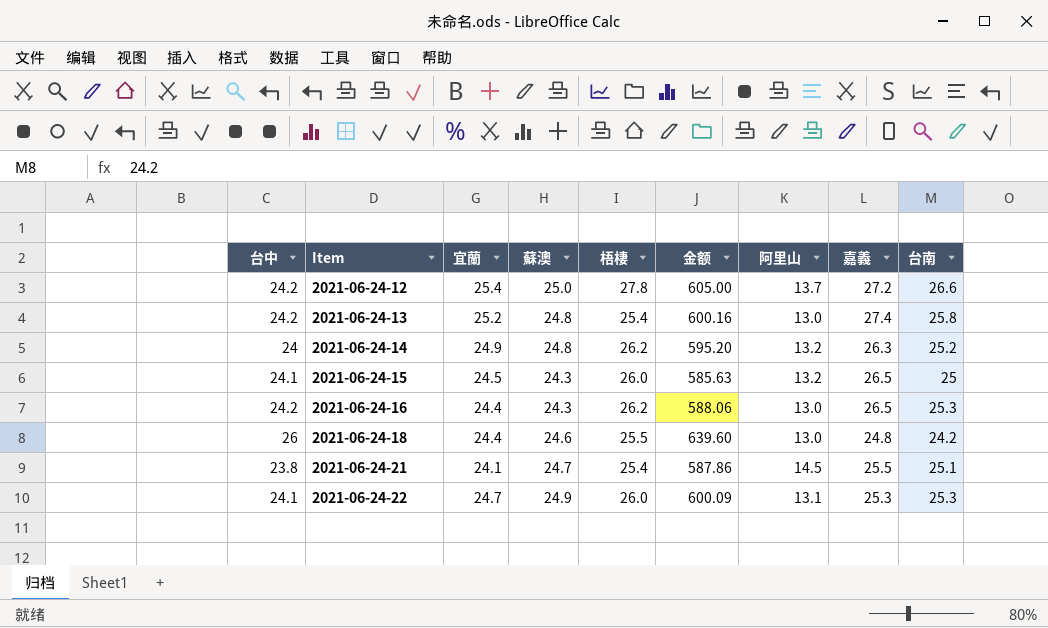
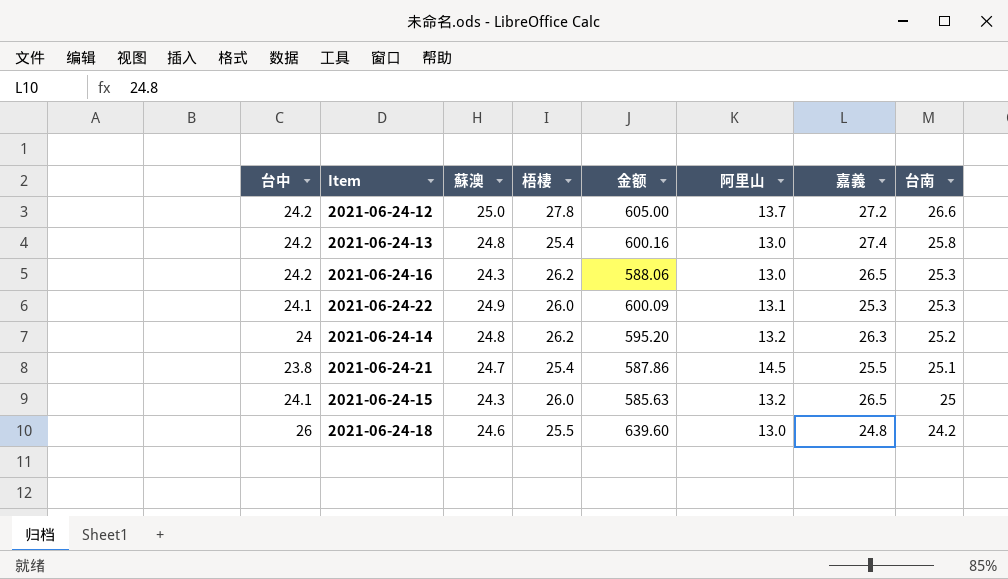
row order: Item ascending -> 台南 descending
column 宜蘭 | position: 3 -> none

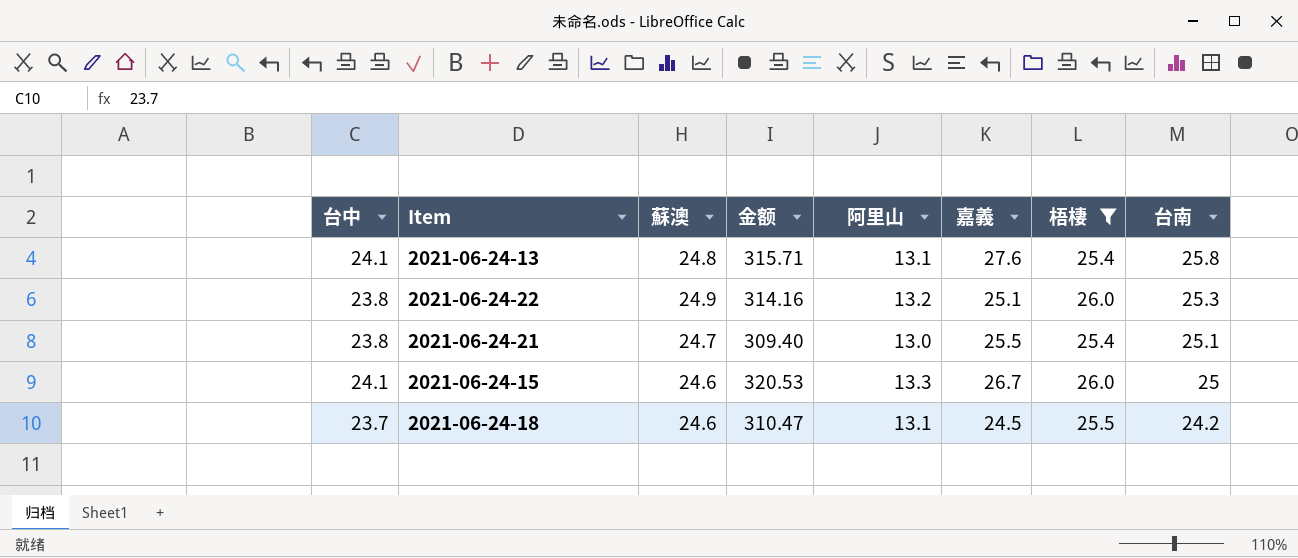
filter: none -> 梧棲 <= 26.0
column 金额 | formula: [台中] * [蘇澳] -> [台中] * [阿里山]
column 梧棲 | position: 4 -> 7
2021-06-24-13 | 台中: 24.2 -> 24.1
2021-06-24-13 | 阿里山: 13.0 -> 13.1
2021-06-24-13 | 嘉義: 27.4 -> 27.6
2021-06-24-22 | 台中: 24.1 -> 23.8
2021-06-24-22 | 阿里山: 13.1 -> 13.2
2021-06-24-22 | 嘉義: 25.3 -> 25.1
2021-06-24-21 | 阿里山: 14.5 -> 13.0
2021-06-24-15 | 蘇澳: 24.3 -> 24.6
2021-06-24-15 | 阿里山: 13.2 -> 13.3
2021-06-24-15 | 嘉義: 26.5 -> 26.7
2021-06-24-18 | 台中: 26 -> 23.7
2021-06-24-18 | 阿里山: 13.0 -> 13.1
2021-06-24-18 | 嘉義: 24.8 -> 24.5

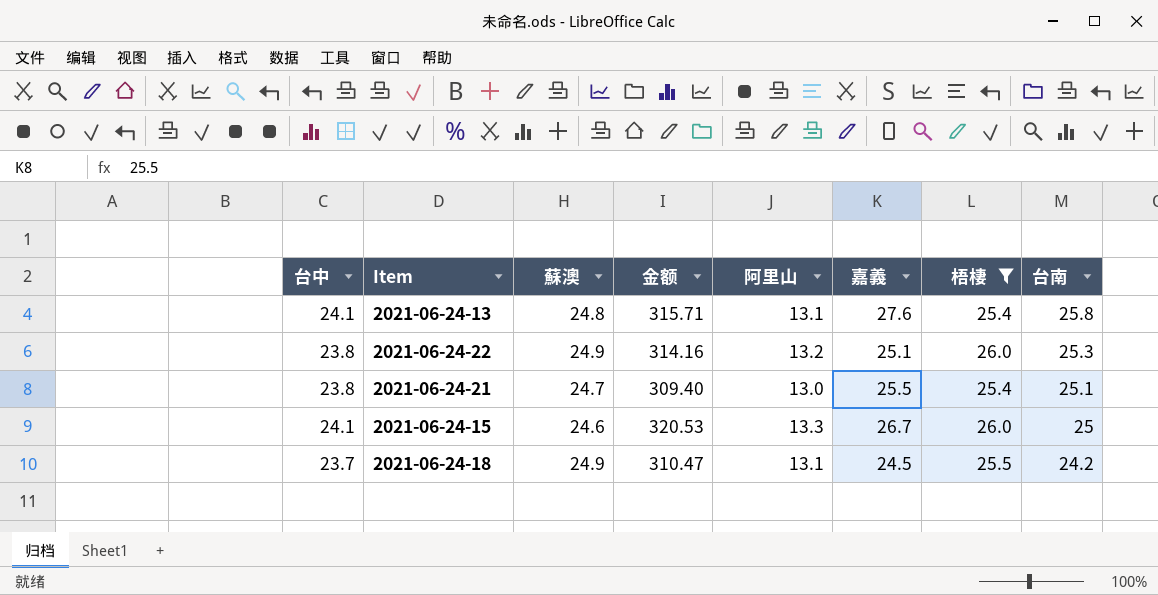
2021-06-24-18 | 蘇澳: 24.6 -> 24.9

